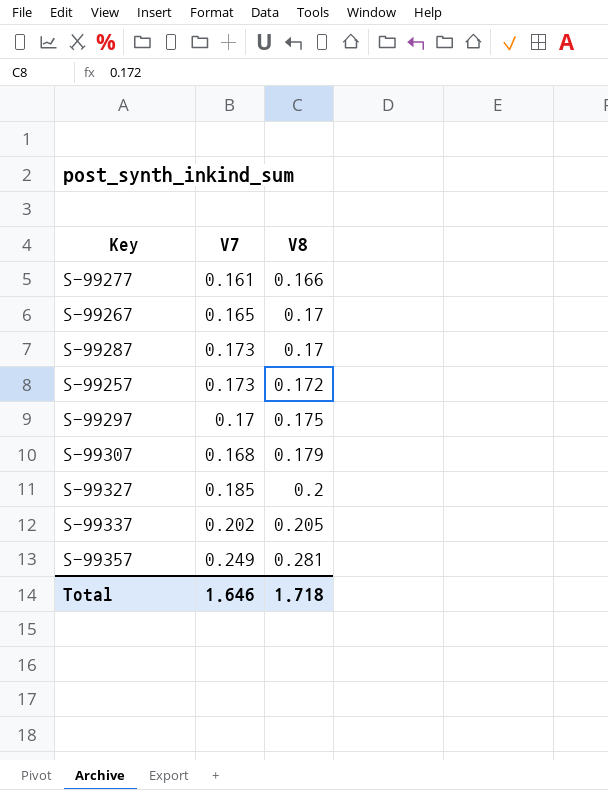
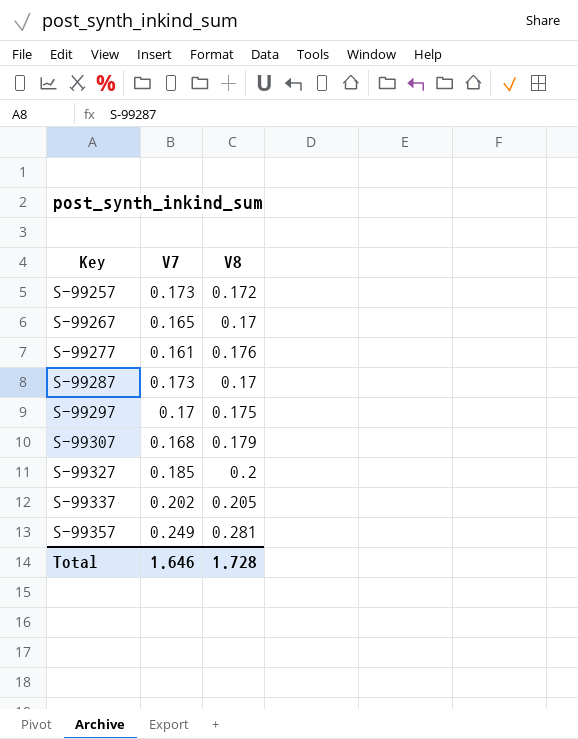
row order: V8 ascending -> Key ascending
S-99277 | V8: 0.166 -> 0.176
Total | V8: 1.718 -> 1.728

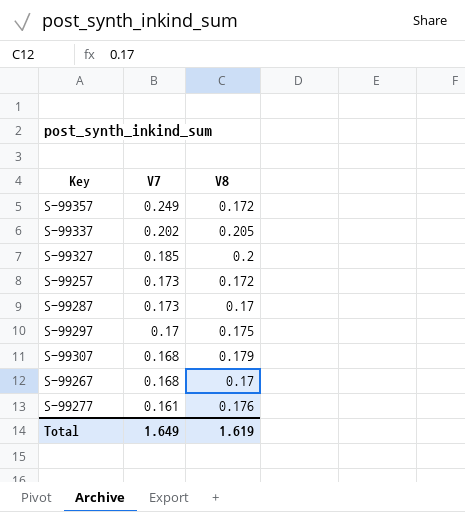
row order: Key ascending -> V7 descending
S-99357 | V8: 0.281 -> 0.172
S-99267 | V7: 0.165 -> 0.168
Total | V7: 1.646 -> 1.649
Total | V8: 1.728 -> 1.619

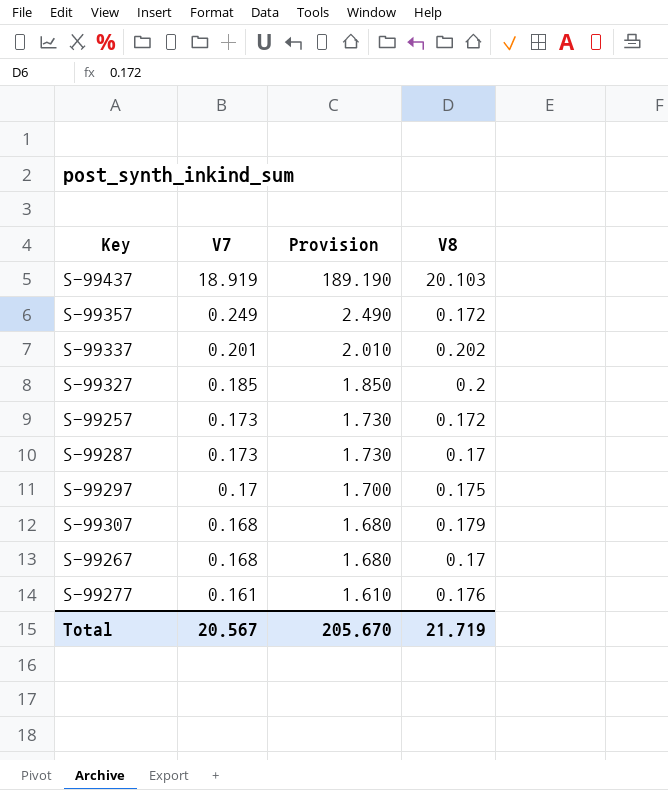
column Provision | formula: none -> [V7] * 10
row S-99437: none -> 18.919 | 189.190 | 20.103
S-99337 | V7: 0.202 -> 0.201
S-99337 | V8: 0.205 -> 0.202
Total | V7: 1.649 -> 20.567
Total | V8: 1.619 -> 21.719

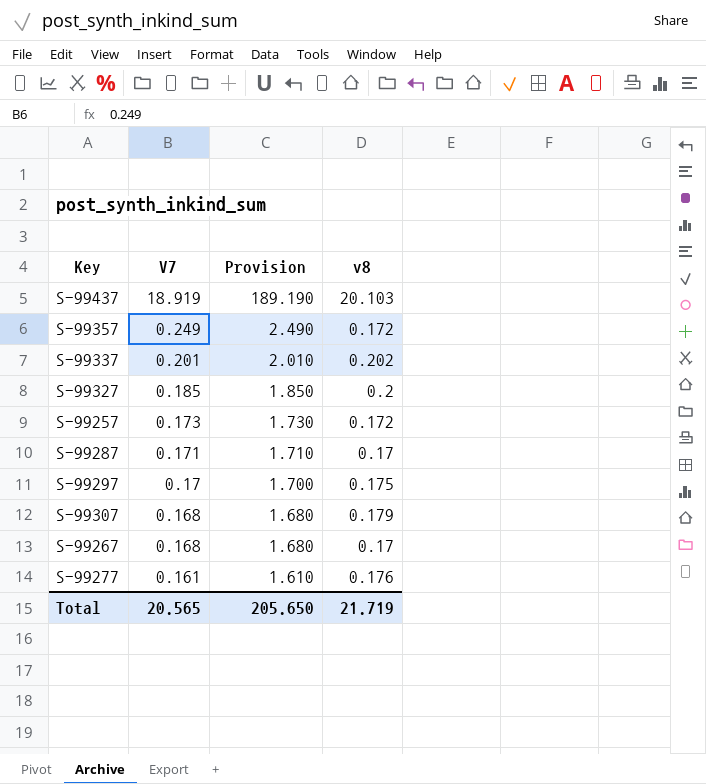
column name: V8 -> v8
S-99287 | V7: 0.173 -> 0.171
S-99287 | Provision: 1.730 -> 1.710
Total | V7: 20.567 -> 20.565
Total | Provision: 205.670 -> 205.650

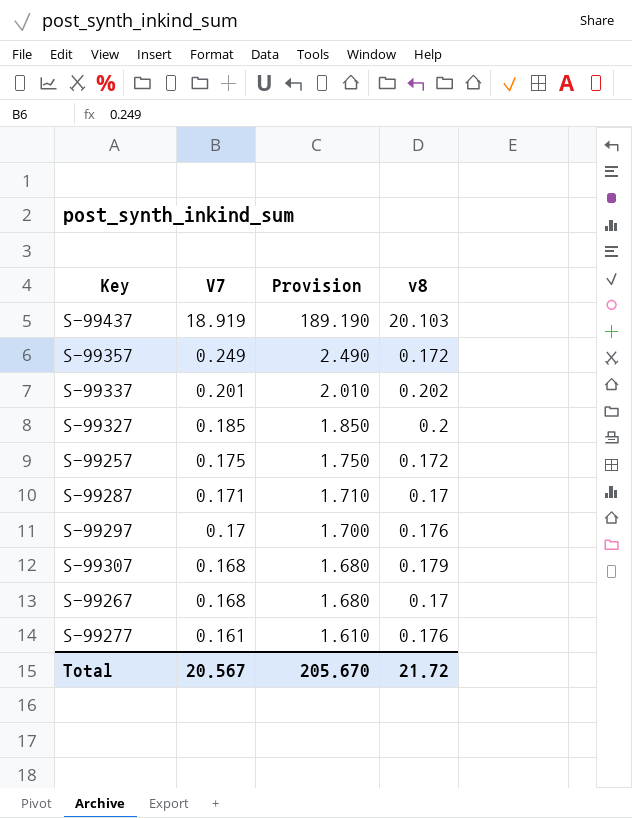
S-99257 | V7: 0.173 -> 0.175
S-99257 | Provision: 1.730 -> 1.750
S-99297 | v8: 0.175 -> 0.176
Total | V7: 20.565 -> 20.567
Total | Provision: 205.650 -> 205.670
Total | v8: 21.719 -> 21.72

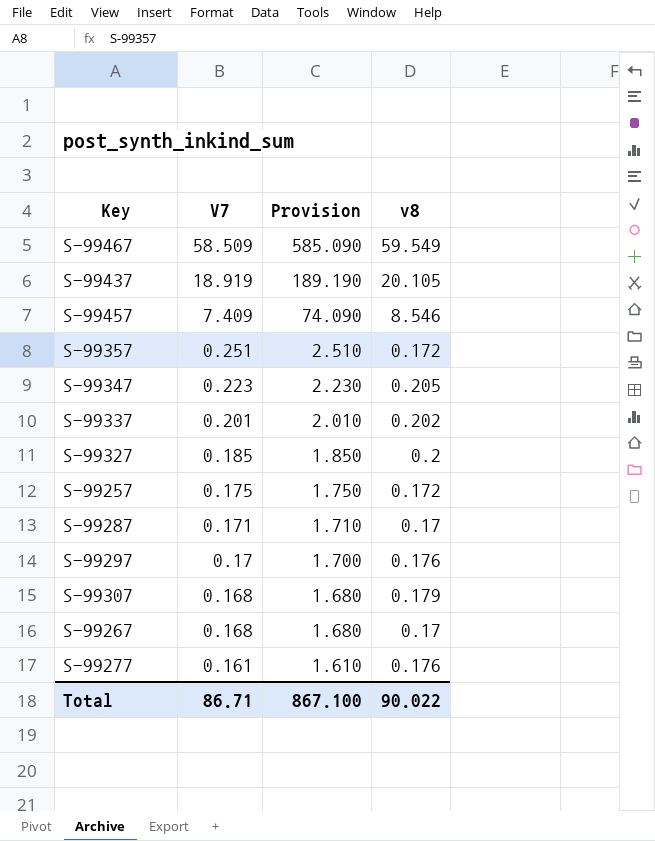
row S-99467: none -> 58.509 | 585.090 | 59.549
S-99437 | v8: 20.103 -> 20.105
row S-99457: none -> 7.409 | 74.090 | 8.546
S-99357 | V7: 0.249 -> 0.251
S-99357 | Provision: 2.490 -> 2.510
row S-99347: none -> 0.223 | 2.230 | 0.205
Total | V7: 20.567 -> 86.71
Total | Provision: 205.670 -> 867.100
Total | v8: 21.72 -> 90.022

